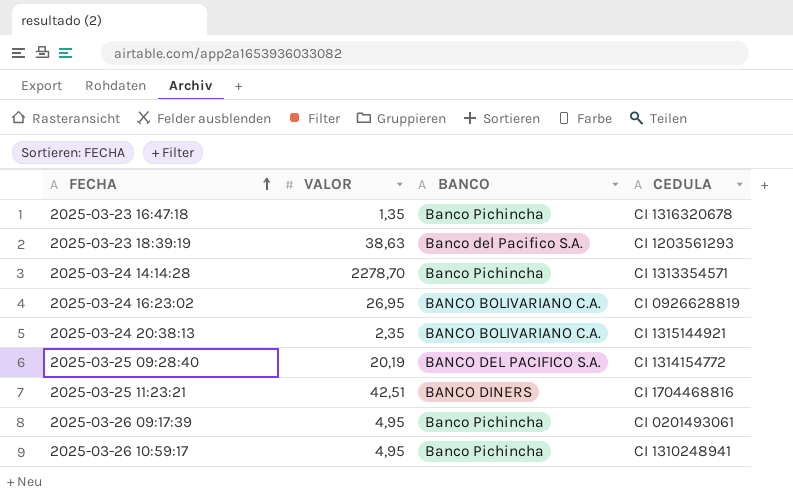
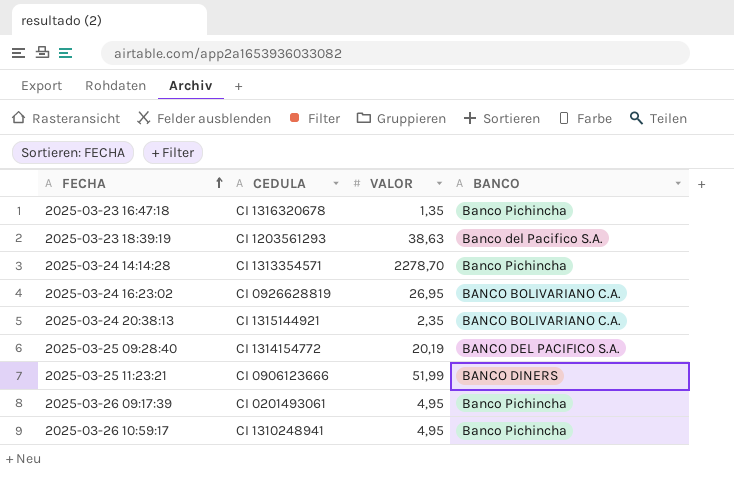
column CEDULA | position: 4 -> 2
2025-03-25 11:23:21 | CEDULA: CI 1704468816 -> CI 0906123666
2025-03-25 11:23:21 | VALOR: 42,51 -> 51,99

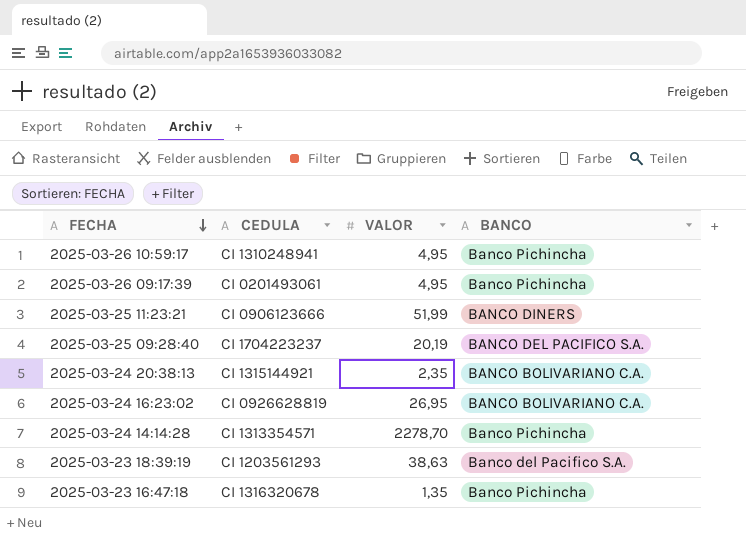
row order: FECHA ascending -> FECHA descending
2025-03-25 09:28:40 | CEDULA: CI 1314154772 -> CI 1704223237

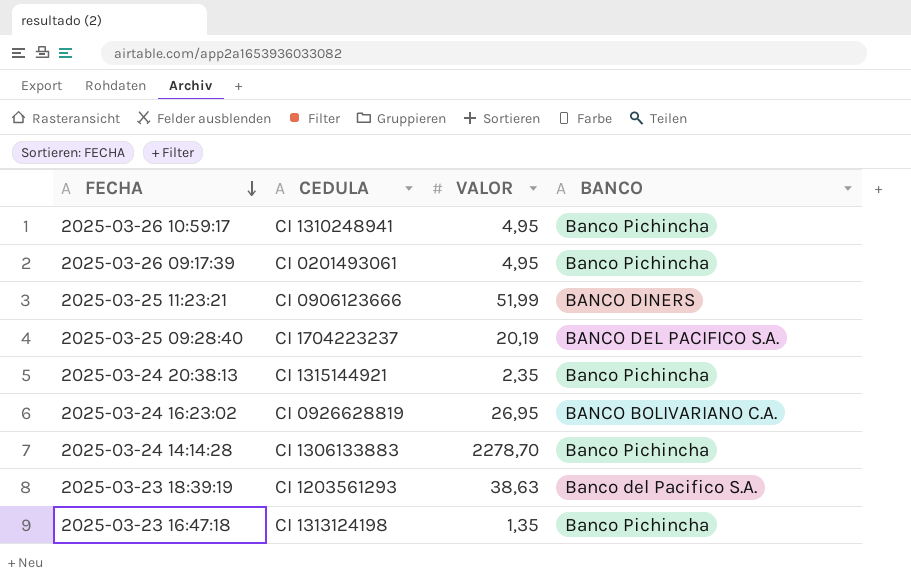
2025-03-24 20:38:13 | BANCO: BANCO BOLIVARIANO C.A. -> Banco Pichincha
2025-03-24 14:14:28 | CEDULA: CI 1313354571 -> CI 1306133883
2025-03-23 16:47:18 | CEDULA: CI 1316320678 -> CI 1313124198

